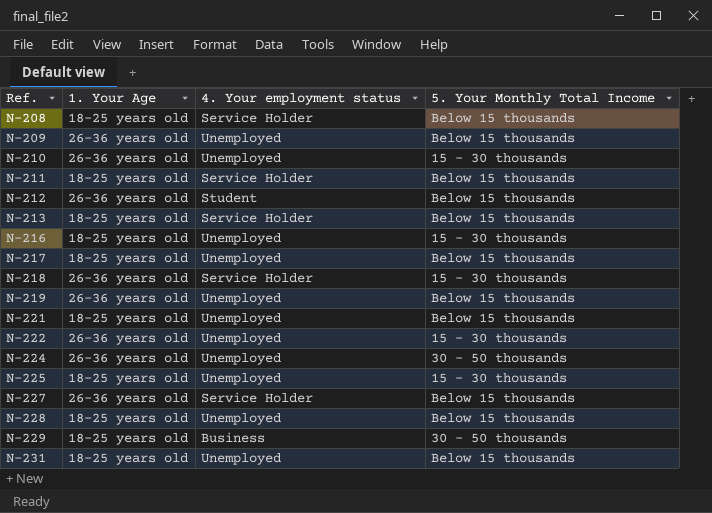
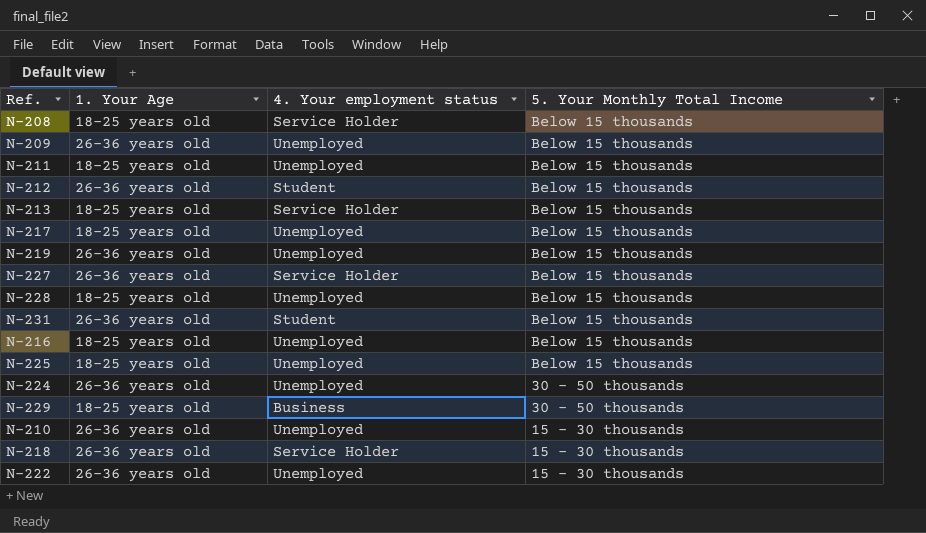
row order: Ref. ascending -> 5. Your Monthly Total Income descending
row N-221: 18-25 years old | Unemployed | Below 15 thousands -> none
N-211 | 4. Your employment status: Service Holder -> Unemployed
N-231 | 1. Your Age: 18-25 years old -> 26-36 years old
N-231 | 4. Your employment status: Unemployed -> Student
N-216 | 5. Your Monthly Total Income: 15 - 30 thousands -> Below 15 thousands
N-225 | 5. Your Monthly Total Income: 15 - 30 thousands -> Below 15 thousands

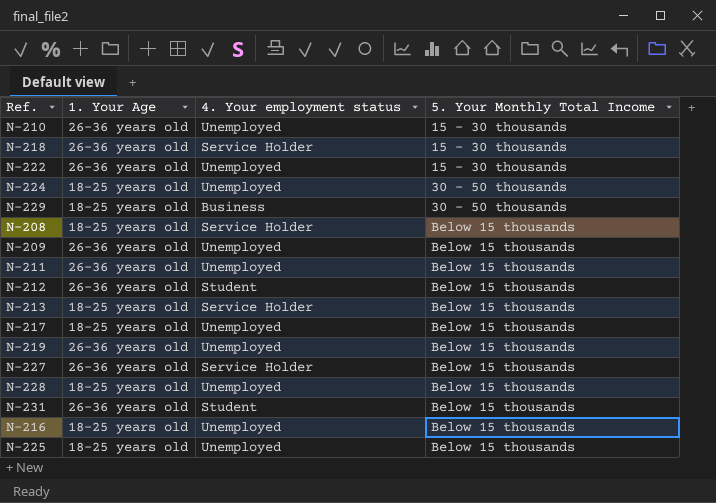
row order: 5. Your Monthly Total Income descending -> 5. Your Monthly Total Income ascending
N-224 | 1. Your Age: 26-36 years old -> 18-25 years old
N-211 | 1. Your Age: 18-25 years old -> 26-36 years old

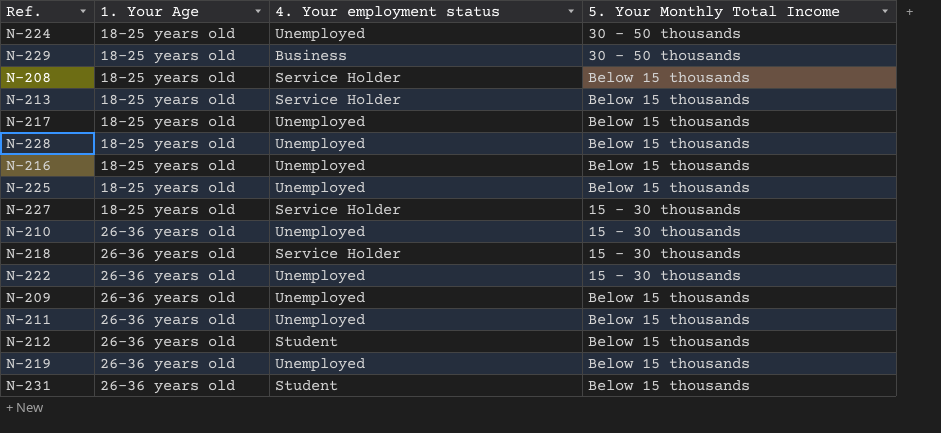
row order: 5. Your Monthly Total Income ascending -> 1. Your Age ascending
N-227 | 1. Your Age: 26-36 years old -> 18-25 years old
N-227 | 5. Your Monthly Total Income: Below 15 thousands -> 15 - 30 thousands

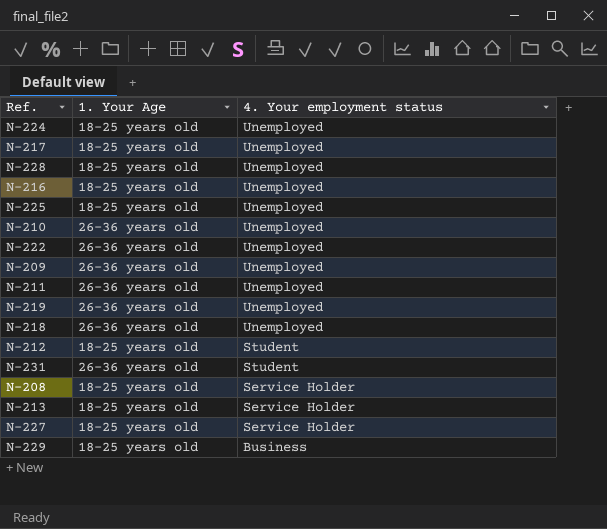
row order: 1. Your Age ascending -> 4. Your employment status descending
column 5. Your Monthly Total Income | position: 4 -> none
N-218 | 4. Your employment status: Service Holder -> Unemployed
N-212 | 1. Your Age: 26-36 years old -> 18-25 years old

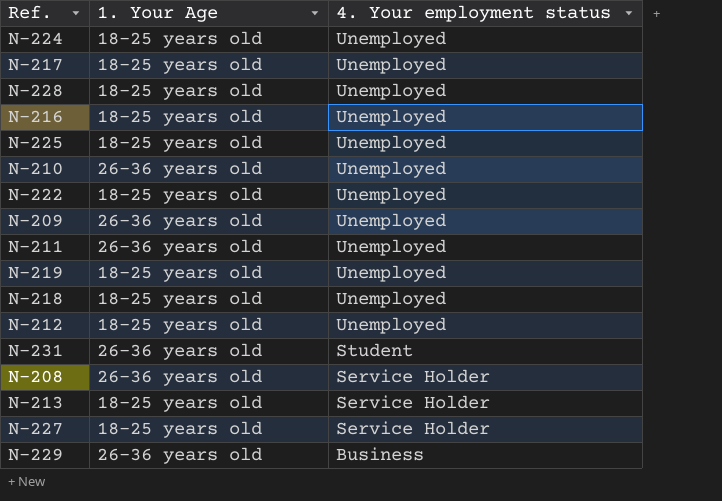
N-222 | 1. Your Age: 26-36 years old -> 18-25 years old
N-219 | 1. Your Age: 26-36 years old -> 18-25 years old
N-218 | 1. Your Age: 26-36 years old -> 18-25 years old
N-212 | 4. Your employment status: Student -> Unemployed
N-208 | 1. Your Age: 18-25 years old -> 26-36 years old
N-229 | 1. Your Age: 18-25 years old -> 26-36 years old

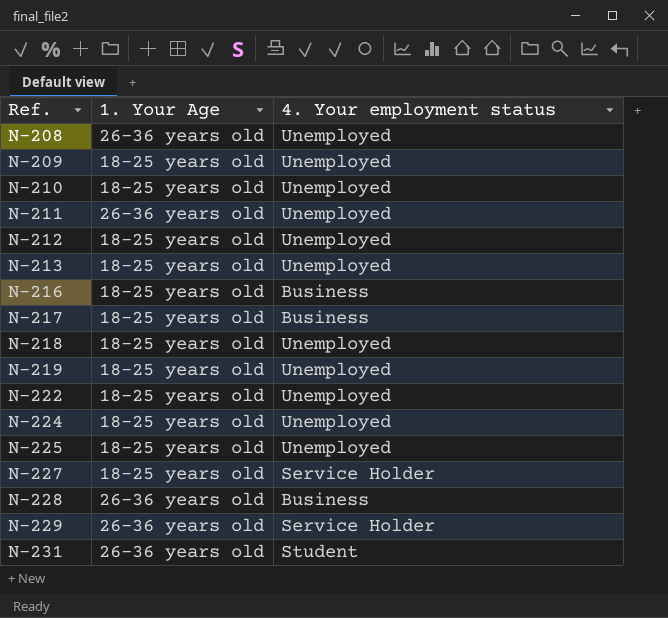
row order: 4. Your employment status descending -> Ref. ascending
N-208 | 4. Your employment status: Service Holder -> Unemployed
N-209 | 1. Your Age: 26-36 years old -> 18-25 years old
N-210 | 1. Your Age: 26-36 years old -> 18-25 years old
N-213 | 4. Your employment status: Service Holder -> Unemployed
N-216 | 4. Your employment status: Unemployed -> Business
N-217 | 4. Your employment status: Unemployed -> Business
N-228 | 1. Your Age: 18-25 years old -> 26-36 years old
N-228 | 4. Your employment status: Unemployed -> Business
N-229 | 4. Your employment status: Business -> Service Holder

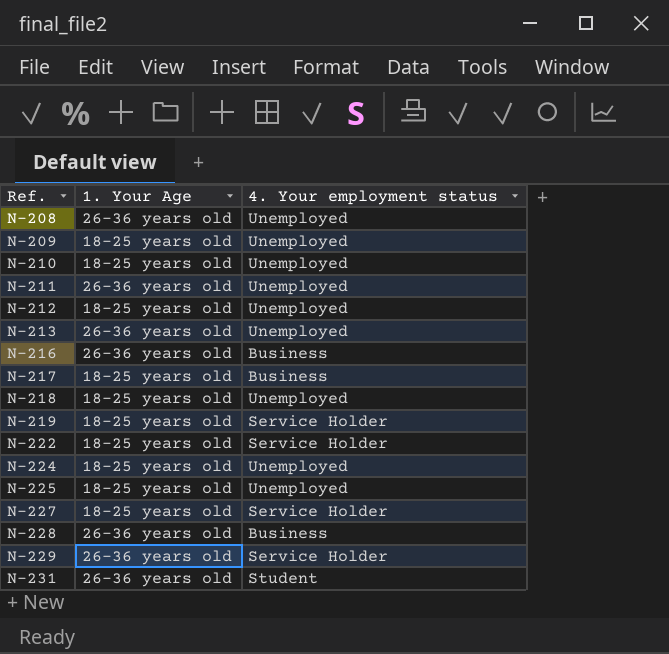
N-213 | 1. Your Age: 18-25 years old -> 26-36 years old
N-216 | 1. Your Age: 18-25 years old -> 26-36 years old
N-219 | 4. Your employment status: Unemployed -> Service Holder
N-222 | 4. Your employment status: Unemployed -> Service Holder

